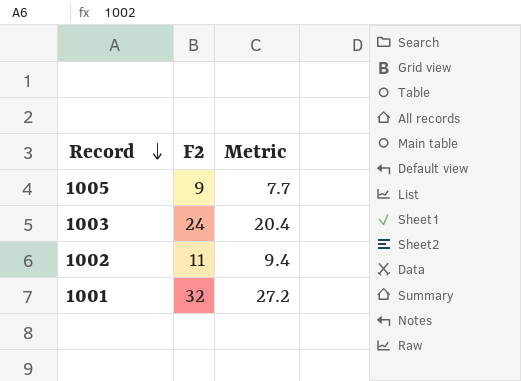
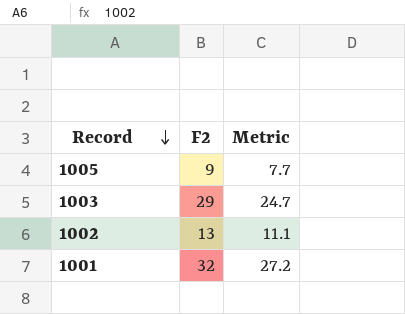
1003 | F2: 24 -> 29
1003 | Metric: 20.4 -> 24.7
1002 | F2: 11 -> 13
1002 | Metric: 9.4 -> 11.1

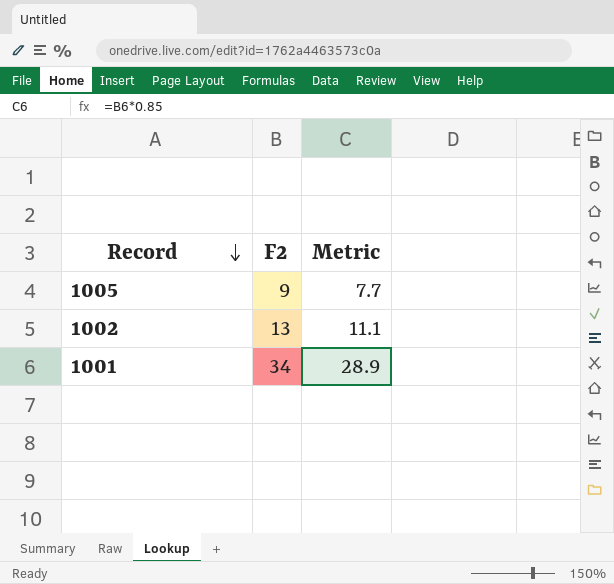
row 1003: 29 | 24.7 -> none
1001 | F2: 32 -> 34
1001 | Metric: 27.2 -> 28.9

